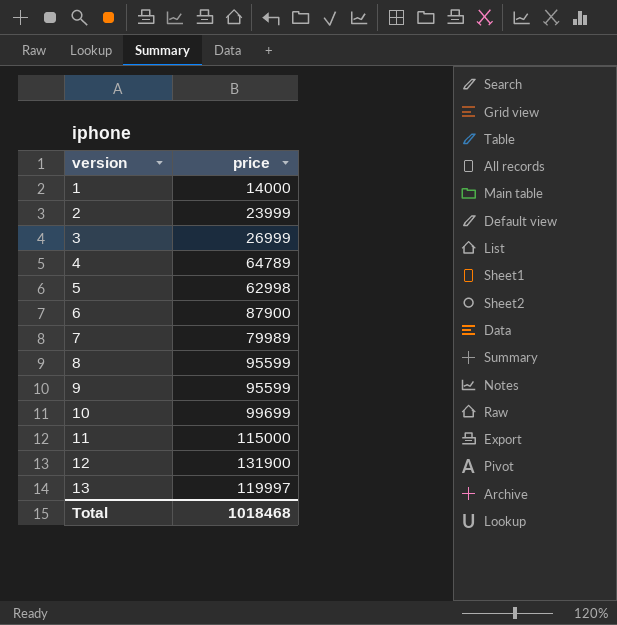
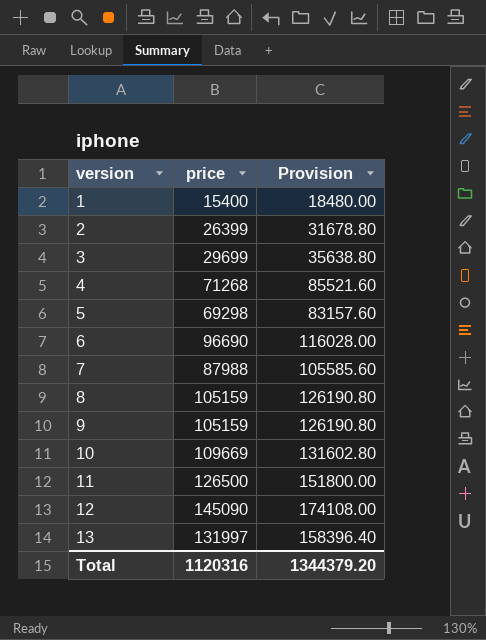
column Provision | formula: none -> [price] * 1.2
1 | price: 14000 -> 15400
2 | price: 23999 -> 26399
3 | price: 26999 -> 29699
4 | price: 64789 -> 71268
5 | price: 62998 -> 69298
6 | price: 87900 -> 96690
7 | price: 79989 -> 87988
8 | price: 95599 -> 105159
9 | price: 95599 -> 105159
10 | price: 99699 -> 109669
11 | price: 115000 -> 126500
12 | price: 131900 -> 145090
13 | price: 119997 -> 131997
Total | price: 1018468 -> 1120316

